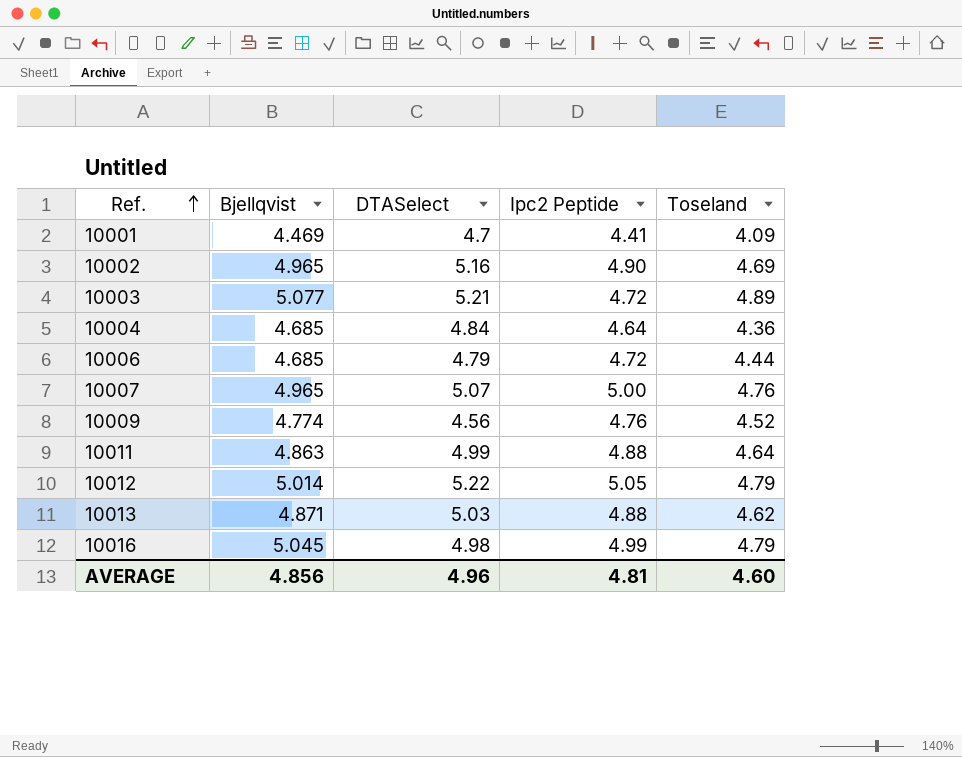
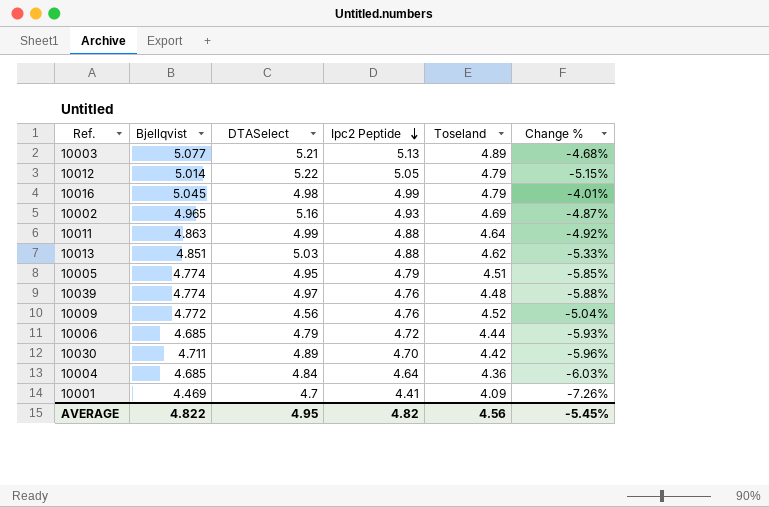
row order: Ref. ascending -> Ipc2 Peptide descending
column Change % | formula: none -> ([Toseland] - [Ipc2 Peptide]) / [Ipc2 Peptide]
row 10007: 4.965 | 5.07 | 5.00 | 4.76 -> none
10003 | Ipc2 Peptide: 4.72 -> 5.13
10002 | Ipc2 Peptide: 4.90 -> 4.93
10013 | Bjellqvist: 4.871 -> 4.851
row 10005: none -> 4.774 | 4.95 | 4.79 | 4.51 | -5.85%
row 10039: none -> 4.774 | 4.97 | 4.76 | 4.48 | -5.88%
10009 | Bjellqvist: 4.774 -> 4.772
row 10030: none -> 4.711 | 4.89 | 4.70 | 4.42 | -5.96%
AVERAGE | Bjellqvist: 4.856 -> 4.822
AVERAGE | DTASelect: 4.96 -> 4.95
AVERAGE | Ipc2 Peptide: 4.81 -> 4.82
AVERAGE | Toseland: 4.60 -> 4.56

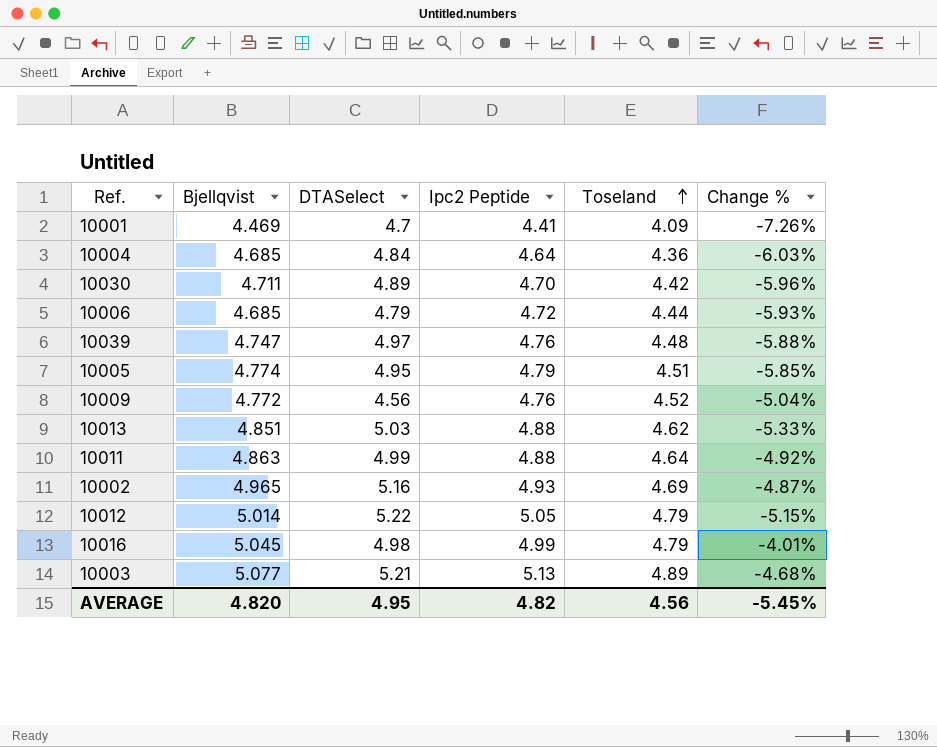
row order: Ipc2 Peptide descending -> Toseland ascending
10039 | Bjellqvist: 4.774 -> 4.747
AVERAGE | Bjellqvist: 4.822 -> 4.820

